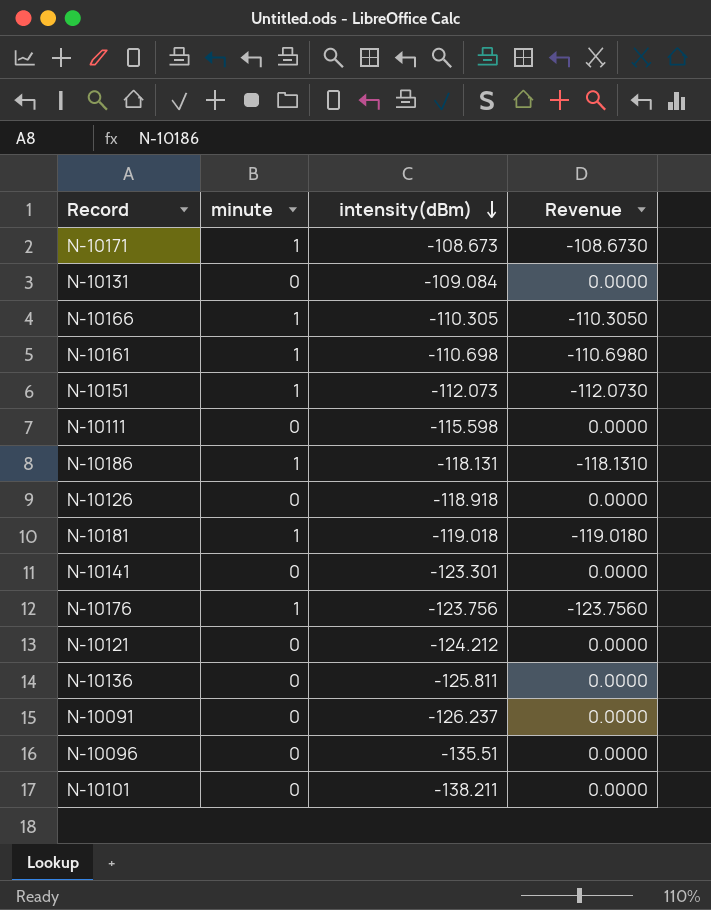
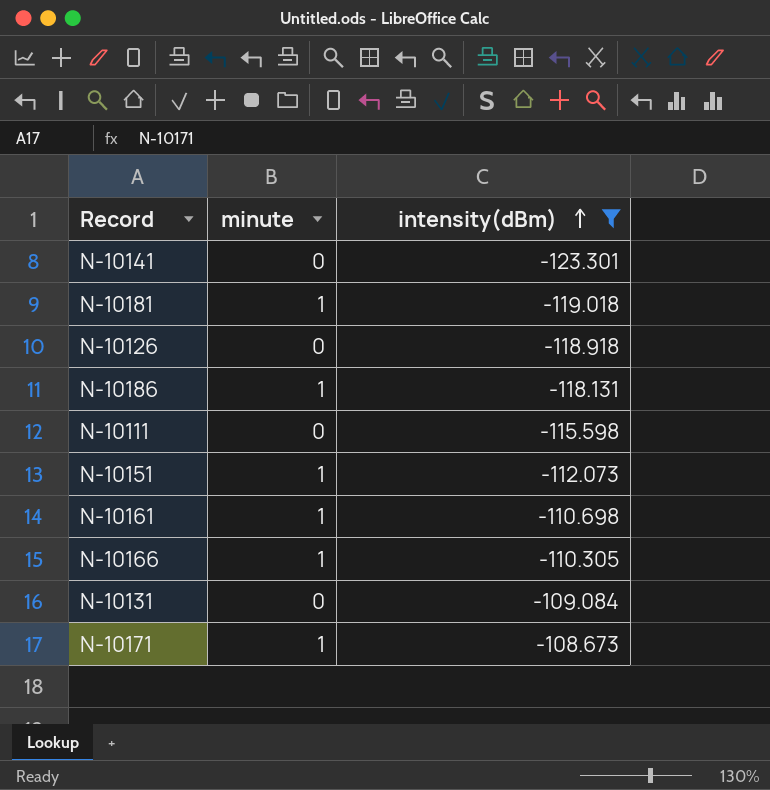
filter: none -> intensity(dBm) >= -123.301
row order: intensity(dBm) descending -> intensity(dBm) ascending
column Revenue | formula: [minute] * [intensity(dBm)] -> none

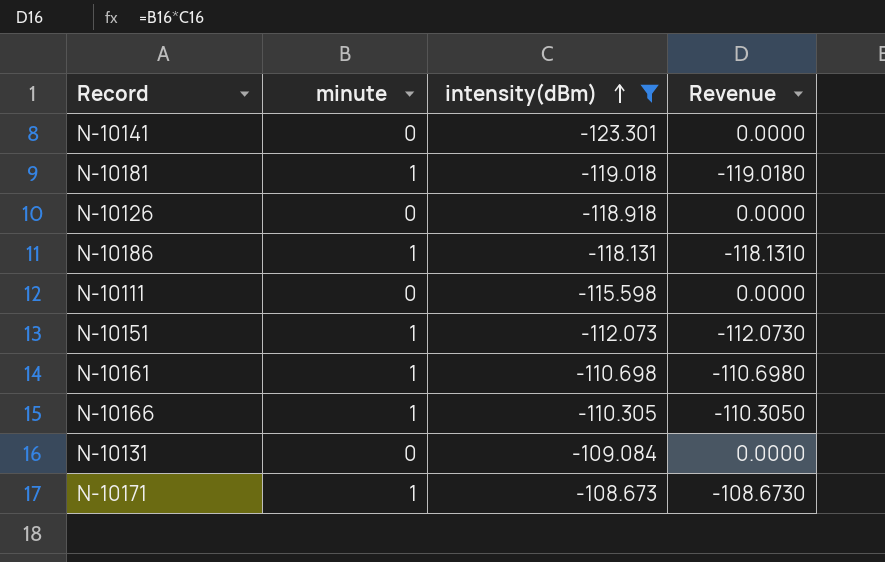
column Revenue | formula: none -> [minute] * [intensity(dBm)]

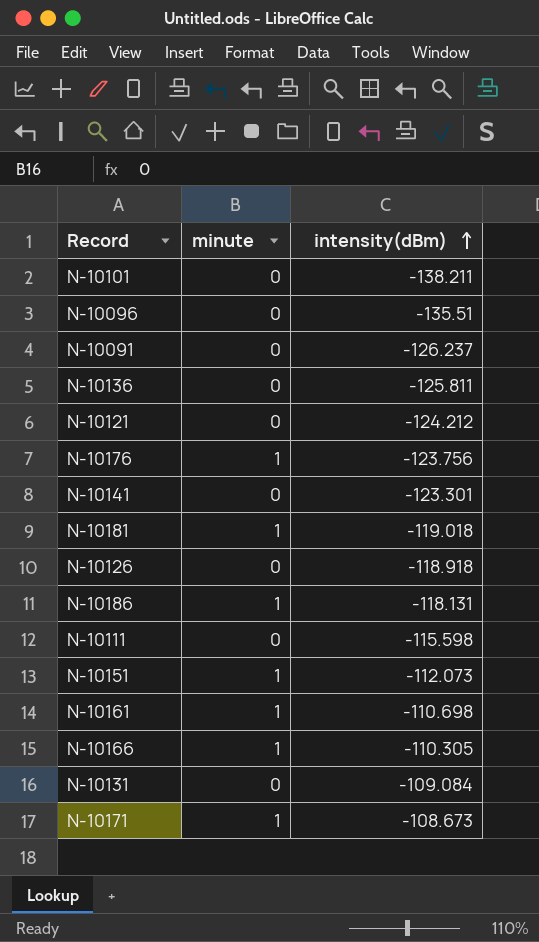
filter: intensity(dBm) >= -123.301 -> none
column Revenue | formula: [minute] * [intensity(dBm)] -> none

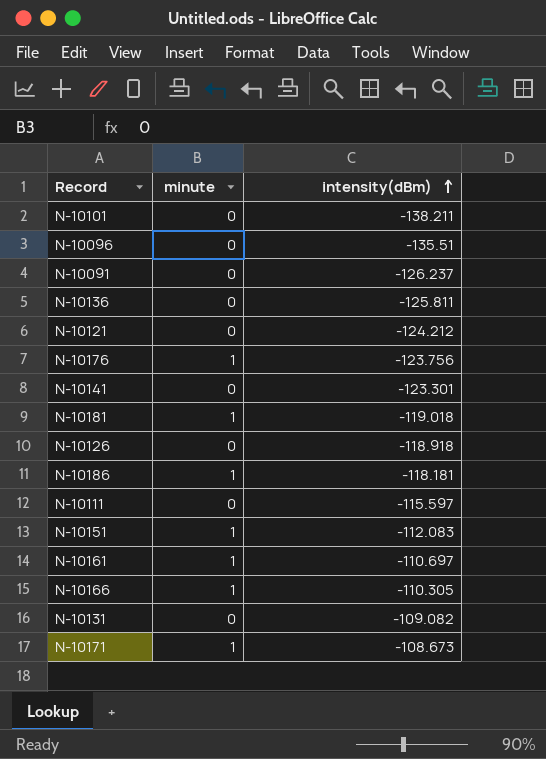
N-10186 | intensity(dBm): -118.131 -> -118.181
N-10111 | intensity(dBm): -115.598 -> -115.597
N-10151 | intensity(dBm): -112.073 -> -112.083
N-10161 | intensity(dBm): -110.698 -> -110.697
N-10131 | intensity(dBm): -109.084 -> -109.082

